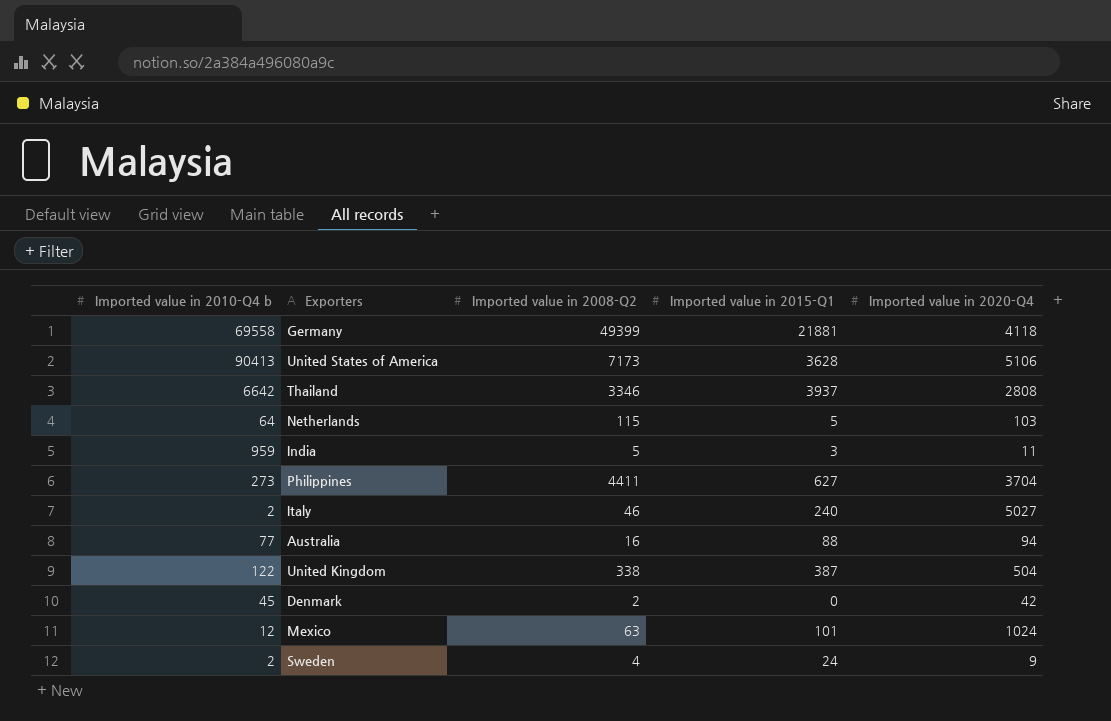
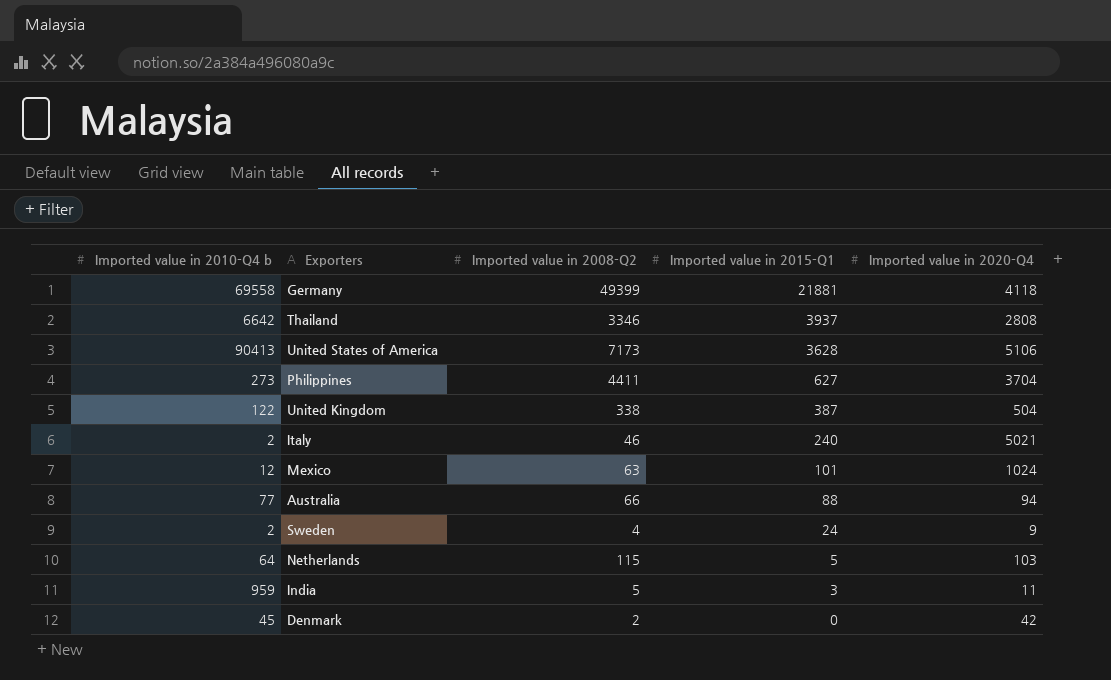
row order: none -> Imported value in 2015-Q1 descending
Italy | Imported value in 2020-Q4: 5027 -> 5021
Australia | Imported value in 2008-Q2: 16 -> 66

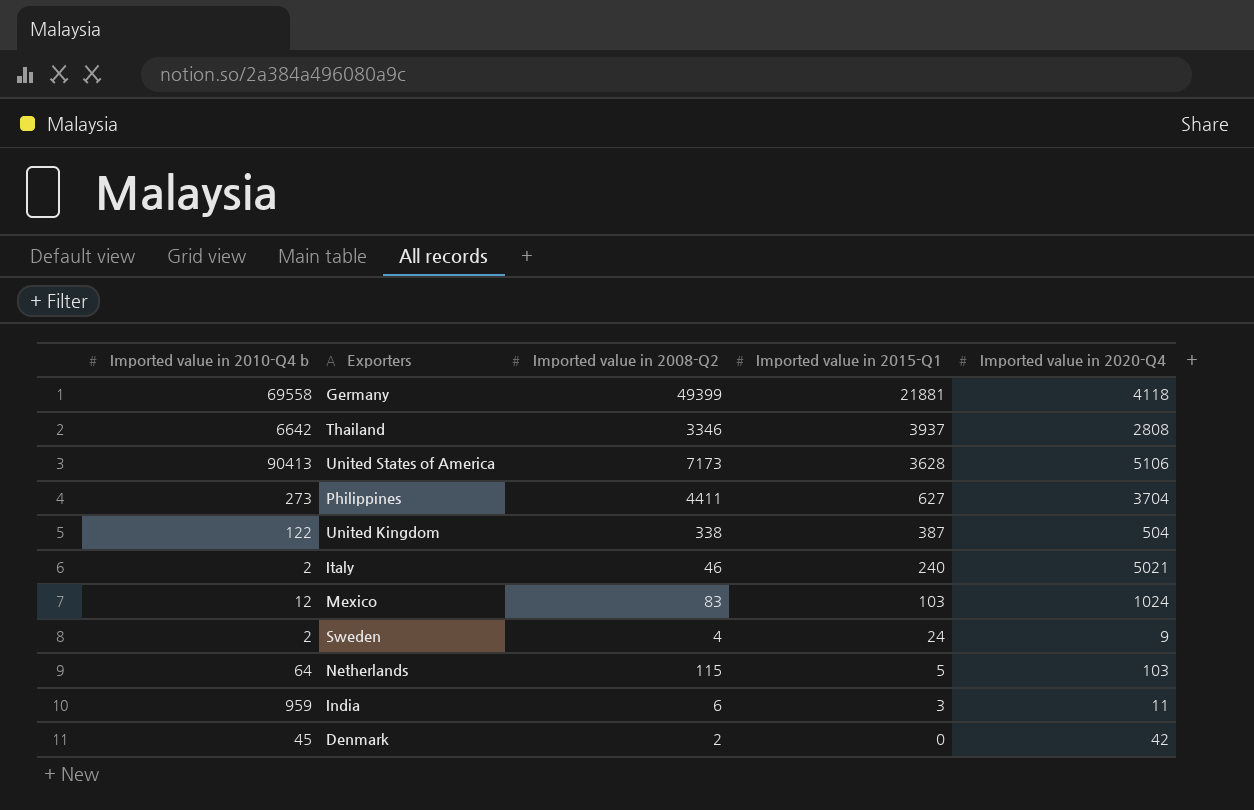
row Australia: 77 | 66 | 88 | 94 -> none
Mexico | Imported value in 2008-Q2: 63 -> 83
Mexico | Imported value in 2015-Q1: 101 -> 103
India | Imported value in 2008-Q2: 5 -> 6

